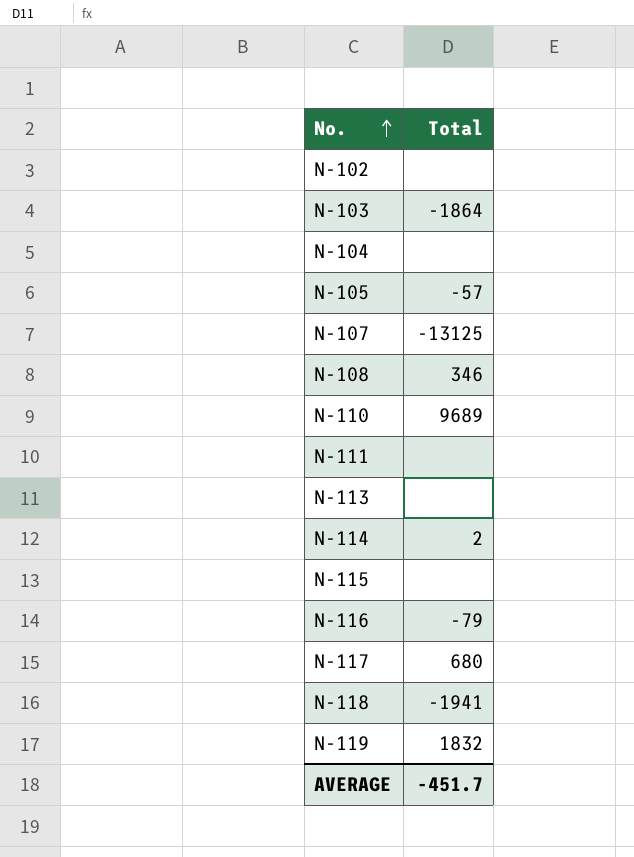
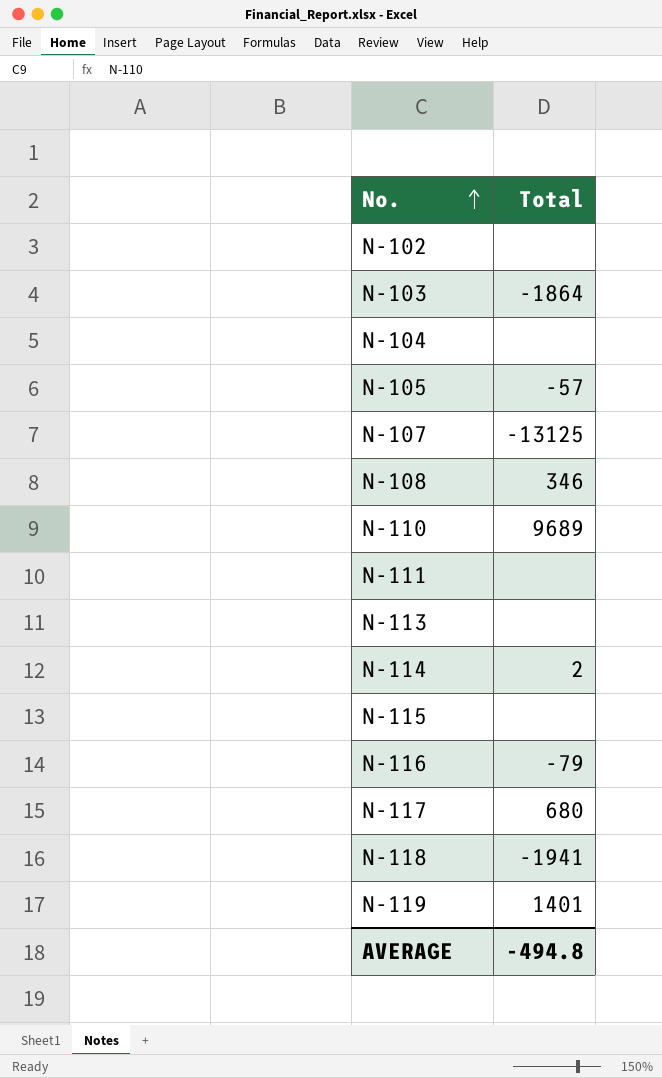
N-119 | Total: 1832 -> 1401
AVERAGE | Total: -451.7 -> -494.8

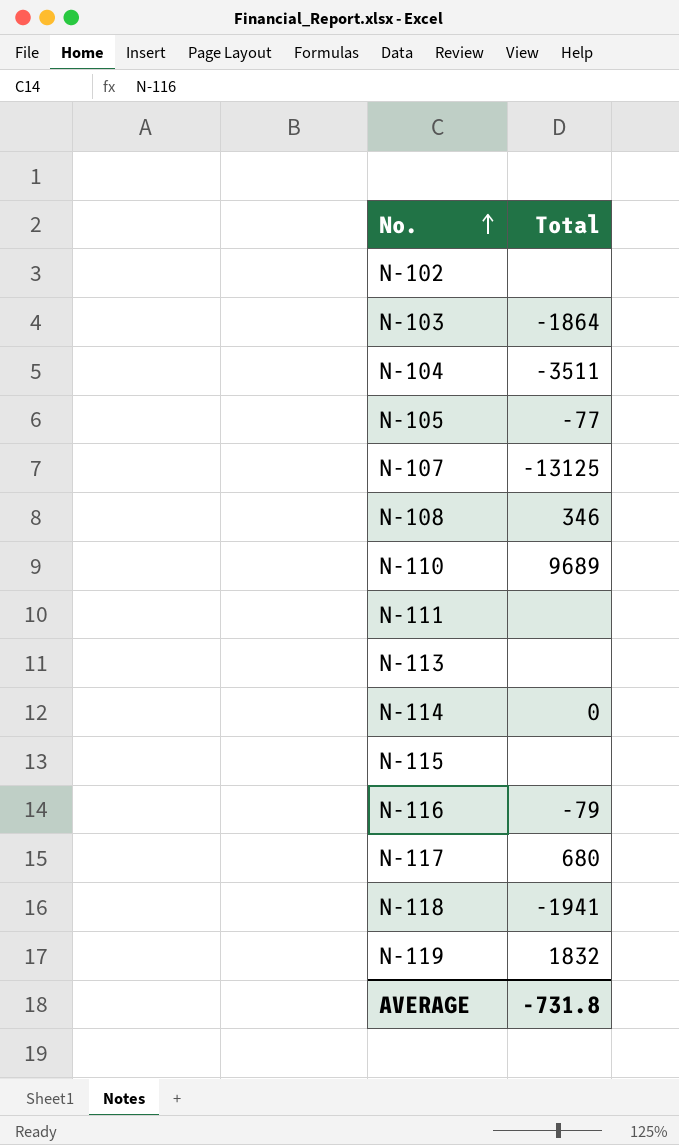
N-104 | Total: none -> -3511
N-105 | Total: -57 -> -77
N-114 | Total: 2 -> 0
N-119 | Total: 1401 -> 1832
AVERAGE | Total: -494.8 -> -731.8

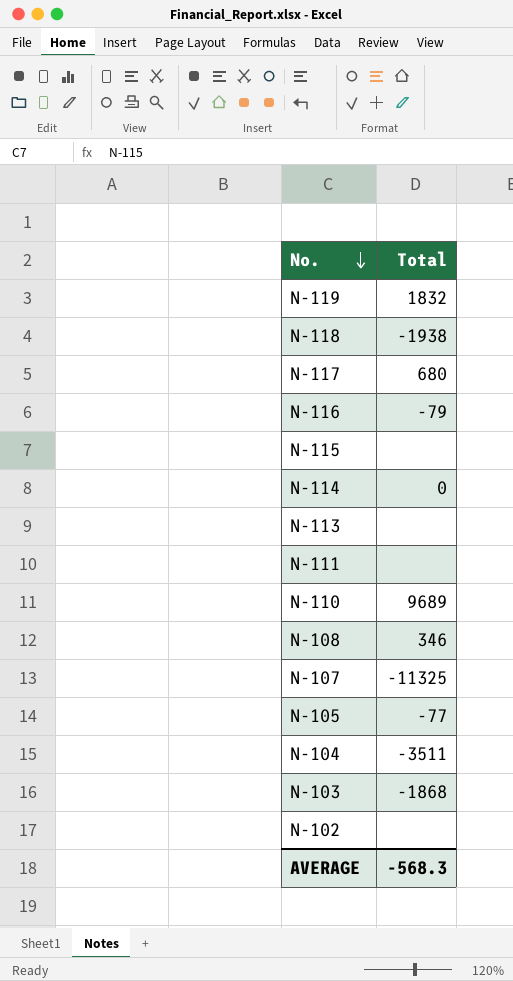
row order: No. ascending -> No. descending
N-118 | Total: -1941 -> -1938
N-107 | Total: -13125 -> -11325
N-103 | Total: -1864 -> -1868
AVERAGE | Total: -731.8 -> -568.3

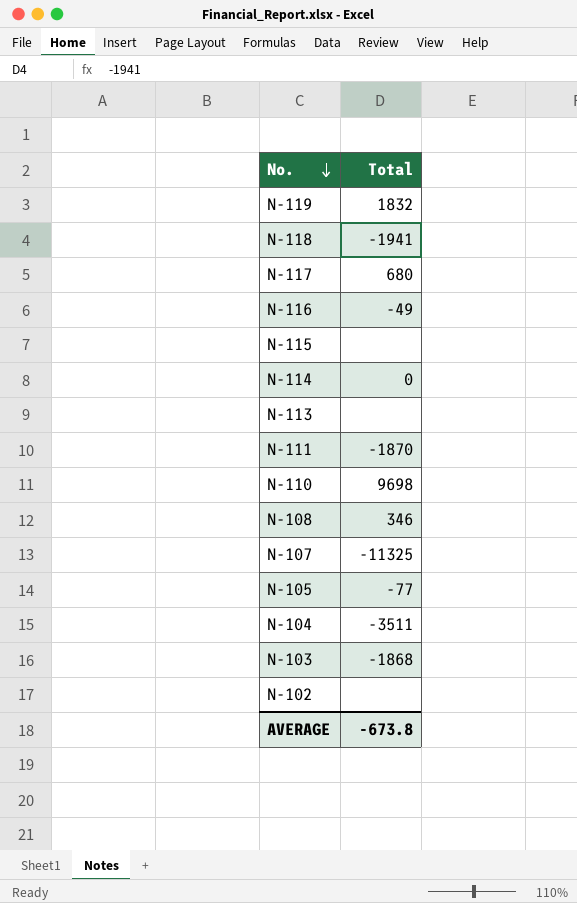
N-118 | Total: -1938 -> -1941
N-116 | Total: -79 -> -49
N-111 | Total: none -> -1870
N-110 | Total: 9689 -> 9698
AVERAGE | Total: -568.3 -> -673.8

